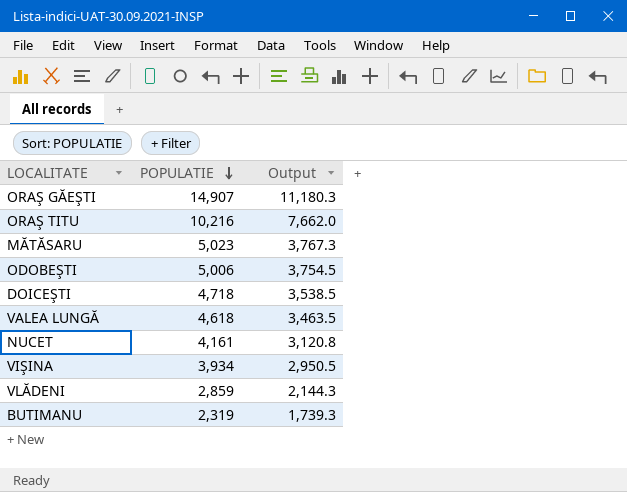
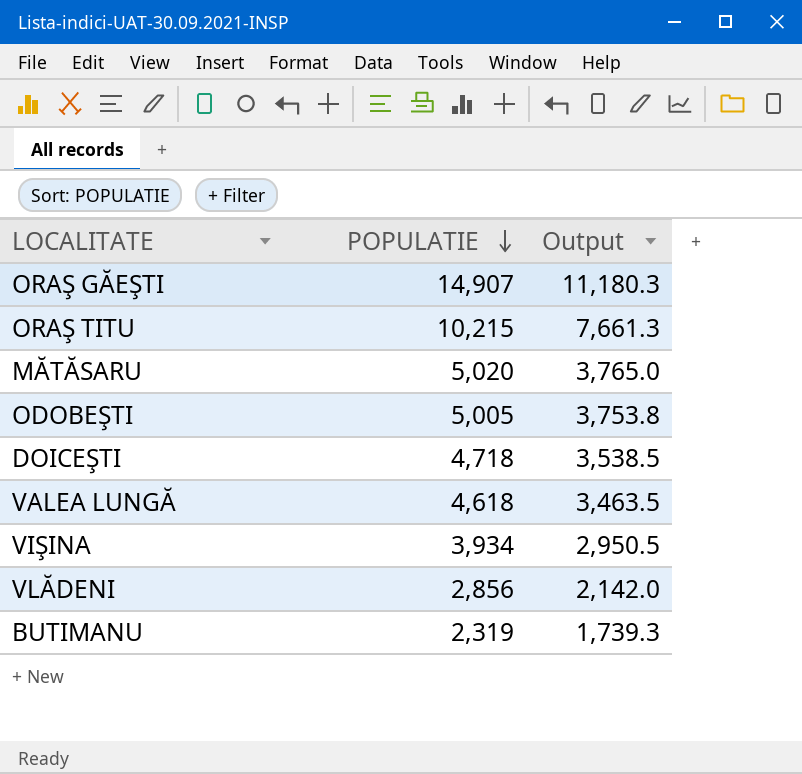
row NUCET: 4,161 | 3,120.8 -> none
ORAŞ TITU | POPULATIE: 10,216 -> 10,215
ORAŞ TITU | Output: 7,662.0 -> 7,661.3
MĂTĂSARU | POPULATIE: 5,023 -> 5,020
MĂTĂSARU | Output: 3,767.3 -> 3,765.0
ODOBEŞTI | POPULATIE: 5,006 -> 5,005
ODOBEŞTI | Output: 3,754.5 -> 3,753.8
VLĂDENI | POPULATIE: 2,859 -> 2,856
VLĂDENI | Output: 2,144.3 -> 2,142.0

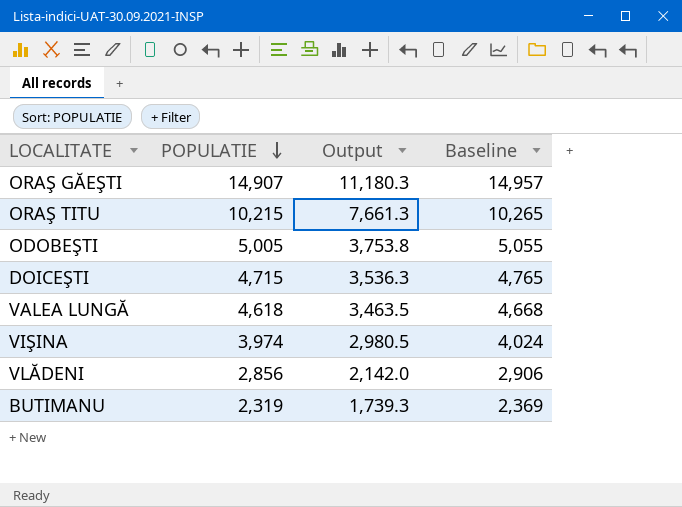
column Baseline | formula: none -> [POPULATIE] + 50
row MĂTĂSARU: 5,020 | 3,765.0 -> none
DOICEŞTI | POPULATIE: 4,718 -> 4,715
DOICEŞTI | Output: 3,538.5 -> 3,536.3
VIŞINA | POPULATIE: 3,934 -> 3,974
VIŞINA | Output: 2,950.5 -> 2,980.5

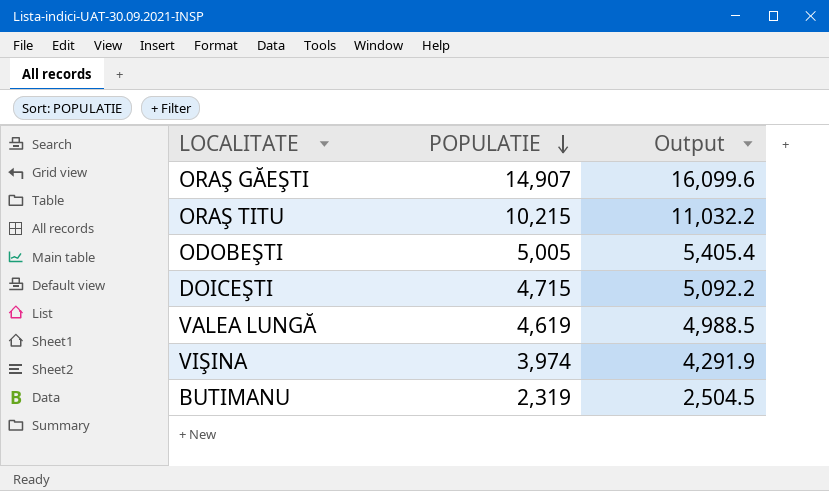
column Baseline | formula: [POPULATIE] + 50 -> none
column Output | formula: [POPULATIE] * 0.75 -> [POPULATIE] * 1.08
row VLĂDENI: 2,856 | 2,142.0 | 2,906 -> none
VALEA LUNGĂ | POPULATIE: 4,618 -> 4,619

